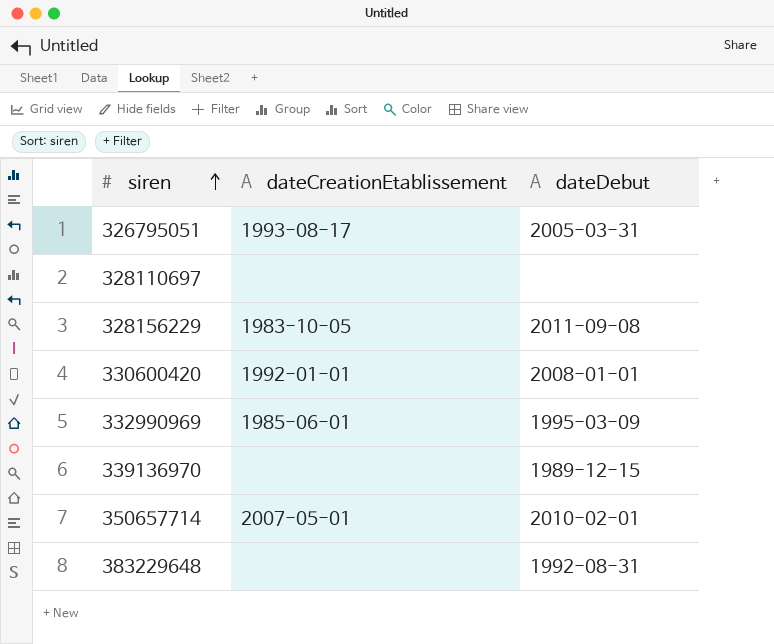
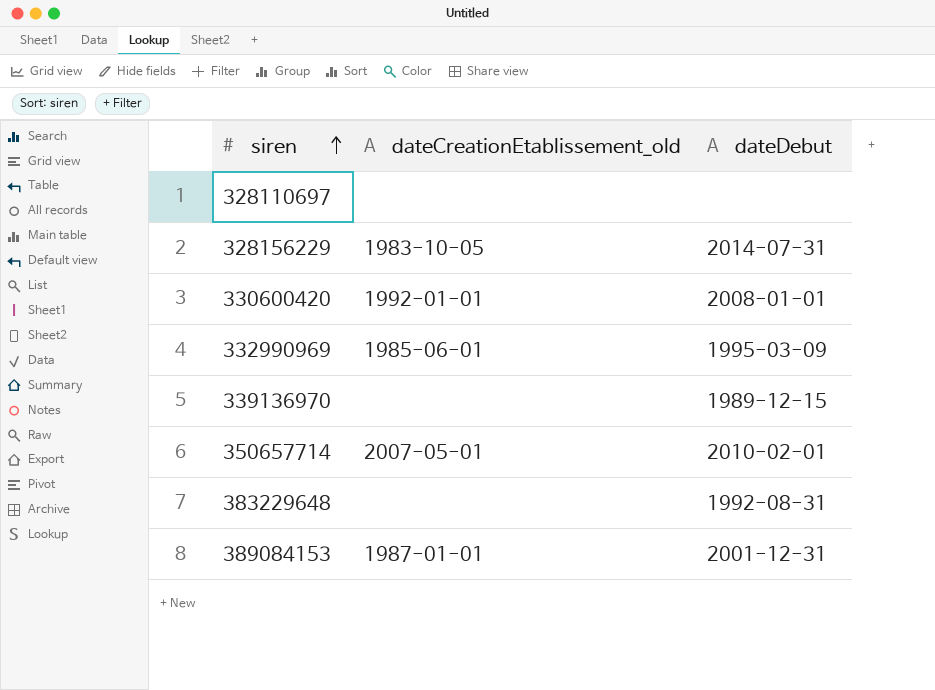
column name: dateCreationEtablissement -> dateCreationEtablissement_old
row 326795051: 1993-08-17 | 2005-03-31 -> none
328156229 | dateDebut: 2011-09-08 -> 2014-07-31
row 389084153: none -> 1987-01-01 | 2001-12-31

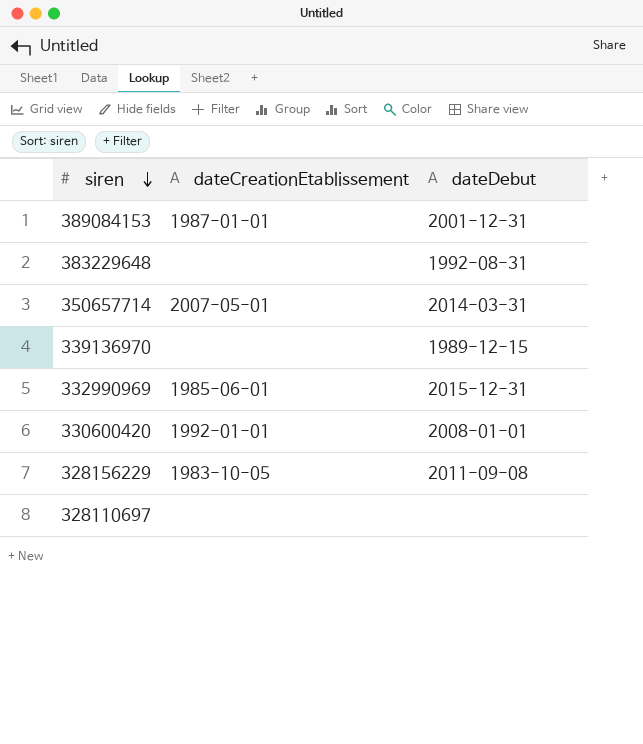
row order: siren ascending -> siren descending
column name: dateCreationEtablissement_old -> dateCreationEtablissement
350657714 | dateDebut: 2010-02-01 -> 2014-03-31
332990969 | dateDebut: 1995-03-09 -> 2015-12-31
328156229 | dateDebut: 2014-07-31 -> 2011-09-08

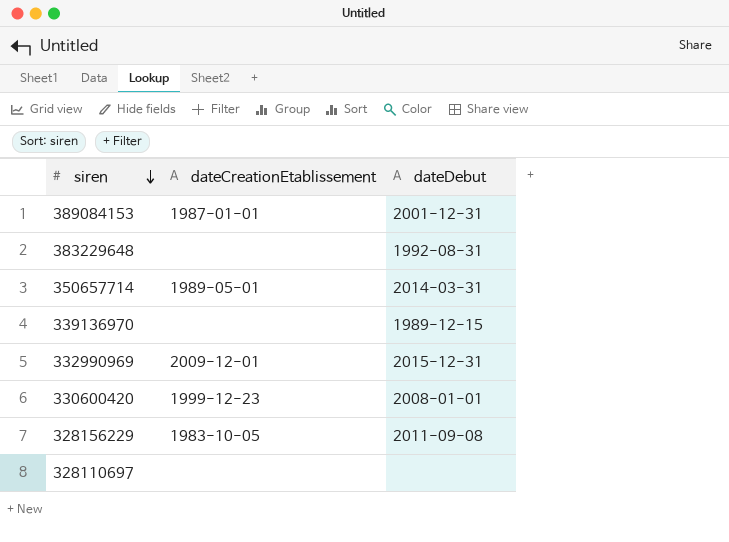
350657714 | dateCreationEtablissement: 2007-05-01 -> 1989-05-01
332990969 | dateCreationEtablissement: 1985-06-01 -> 2009-12-01
330600420 | dateCreationEtablissement: 1992-01-01 -> 1999-12-23

